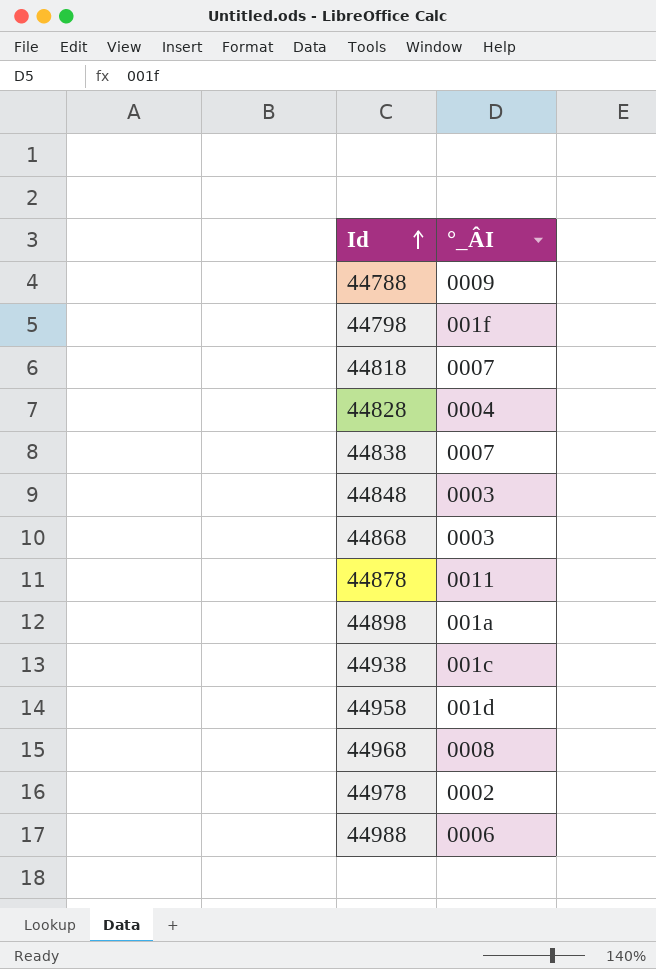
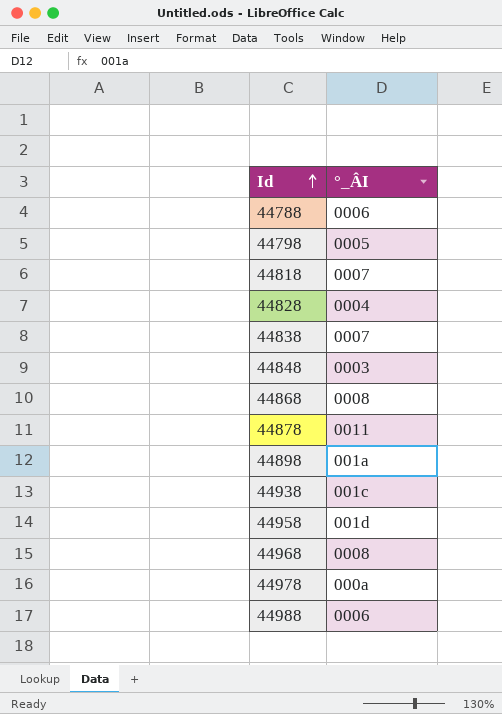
44788 | °_ÂI: 0009 -> 0006
44798 | °_ÂI: 001f -> 0005
44868 | °_ÂI: 0003 -> 0008
44978 | °_ÂI: 0002 -> 000a

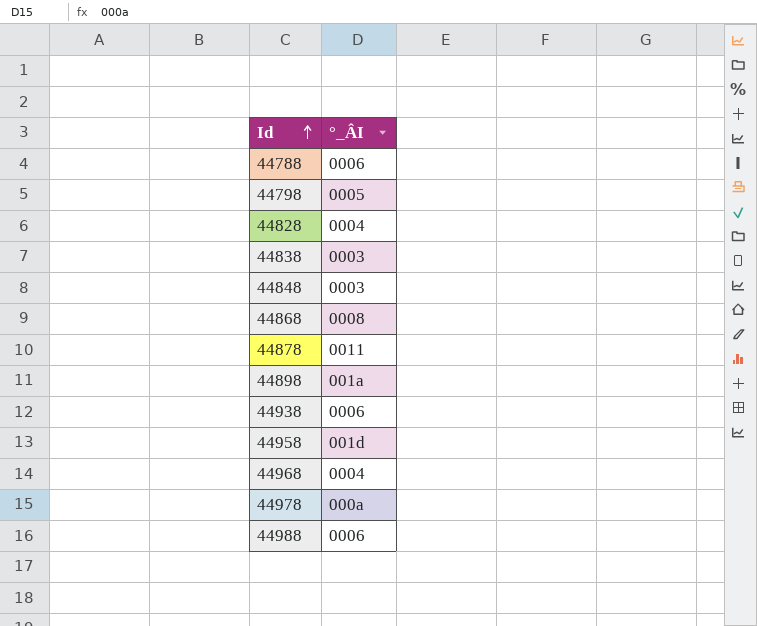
row 44818: 0007 -> none
44838 | °_ÂI: 0007 -> 0003
44938 | °_ÂI: 001c -> 0006
44968 | °_ÂI: 0008 -> 0004

